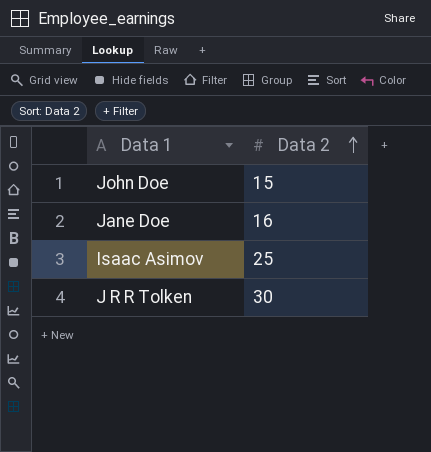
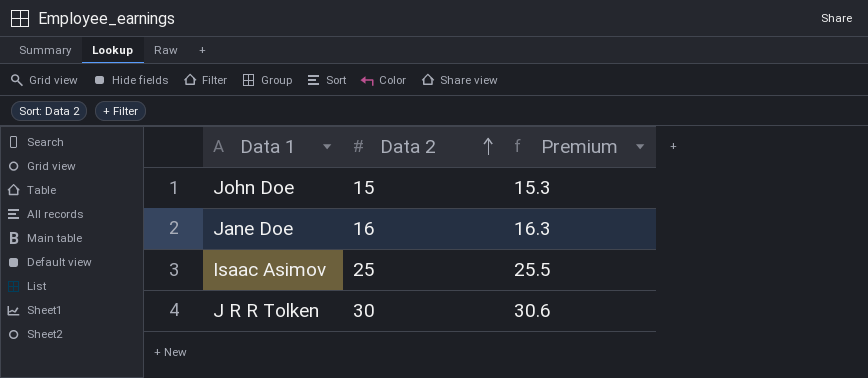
column Premium | formula: none -> [Data 2] * 1.02

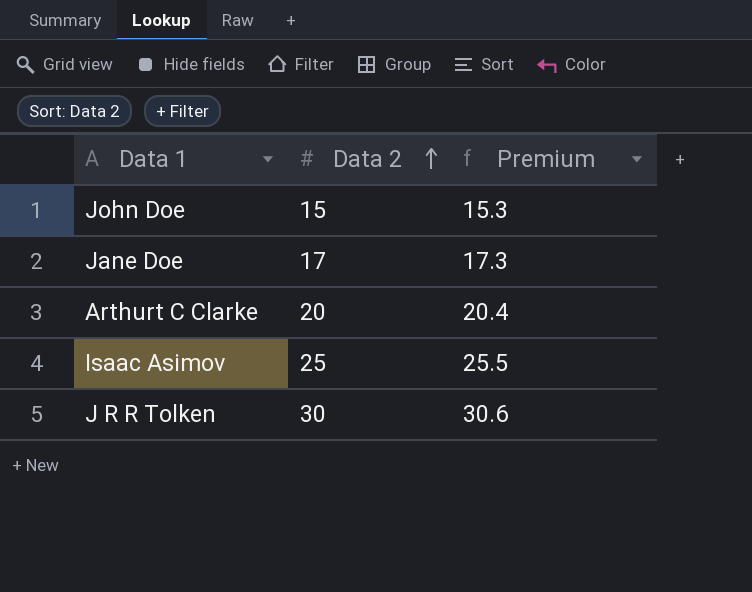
Jane Doe | Data 2: 16 -> 17
Jane Doe | Premium: 16.3 -> 17.3
row Arthurt C Clarke: none -> 20 | 20.4

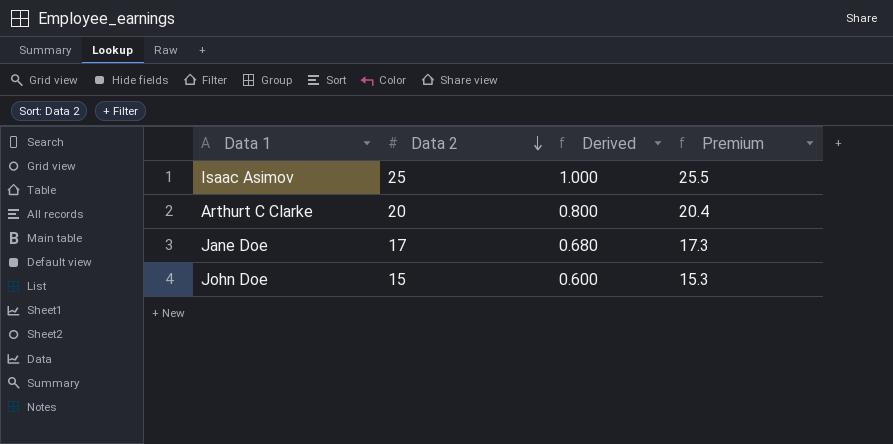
row order: Data 2 ascending -> Data 2 descending
column Derived | formula: none -> [Data 2] * 0.04
row J R R Tolken: 30 | 30.6 -> none

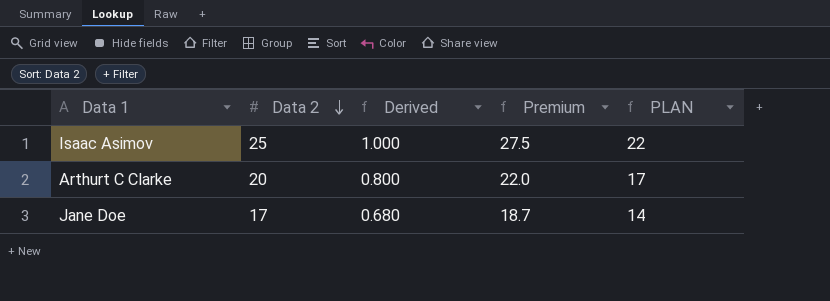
column Premium | formula: [Data 2] * 1.02 -> [Data 2] * 1.1
column PLAN | formula: none -> [Data 2] - 3
row John Doe: 15 | 0.600 | 15.3 -> none

